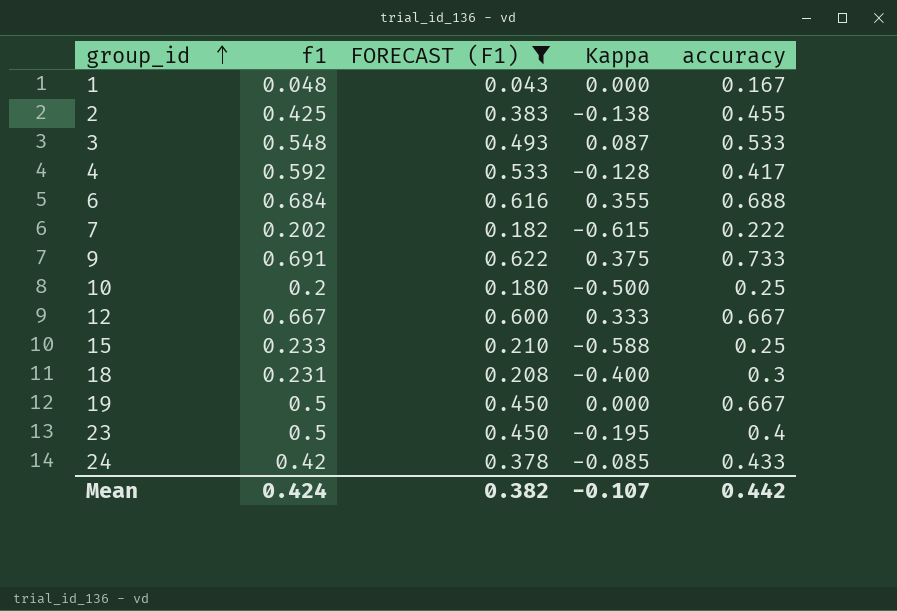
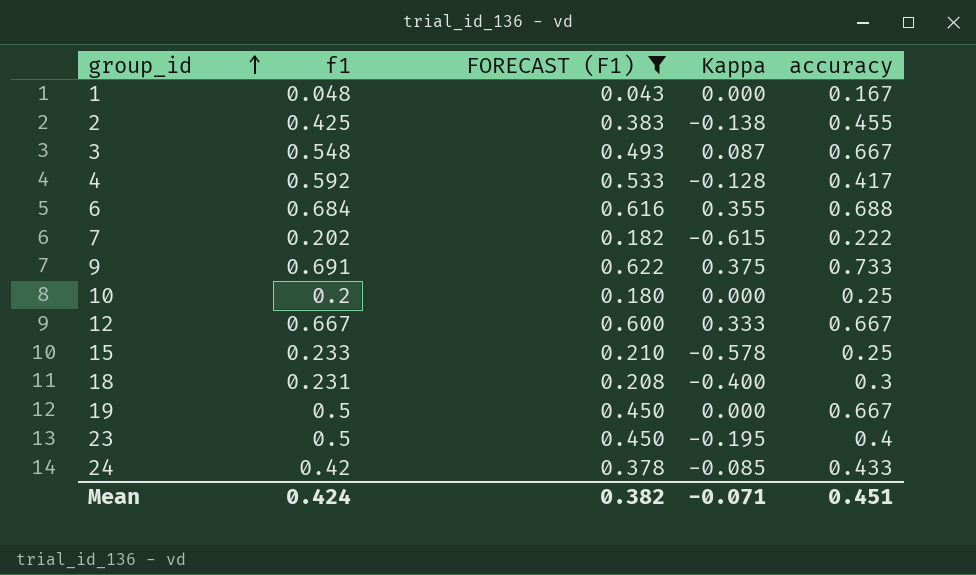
3 | accuracy: 0.533 -> 0.667
10 | Kappa: -0.500 -> 0.000
15 | Kappa: -0.588 -> -0.578
Mean | Kappa: -0.107 -> -0.071
Mean | accuracy: 0.442 -> 0.451

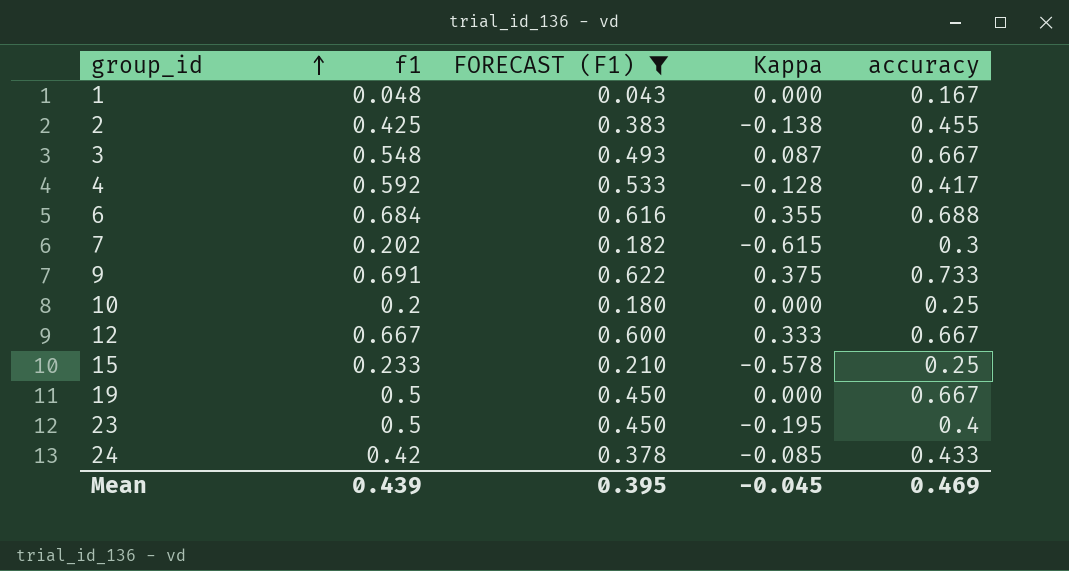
row 18: 0.231 | 0.208 | -0.400 | 0.3 -> none
7 | accuracy: 0.222 -> 0.3
Mean | f1: 0.424 -> 0.439
Mean | FORECAST (F1): 0.382 -> 0.395
Mean | Kappa: -0.071 -> -0.045
Mean | accuracy: 0.451 -> 0.469

